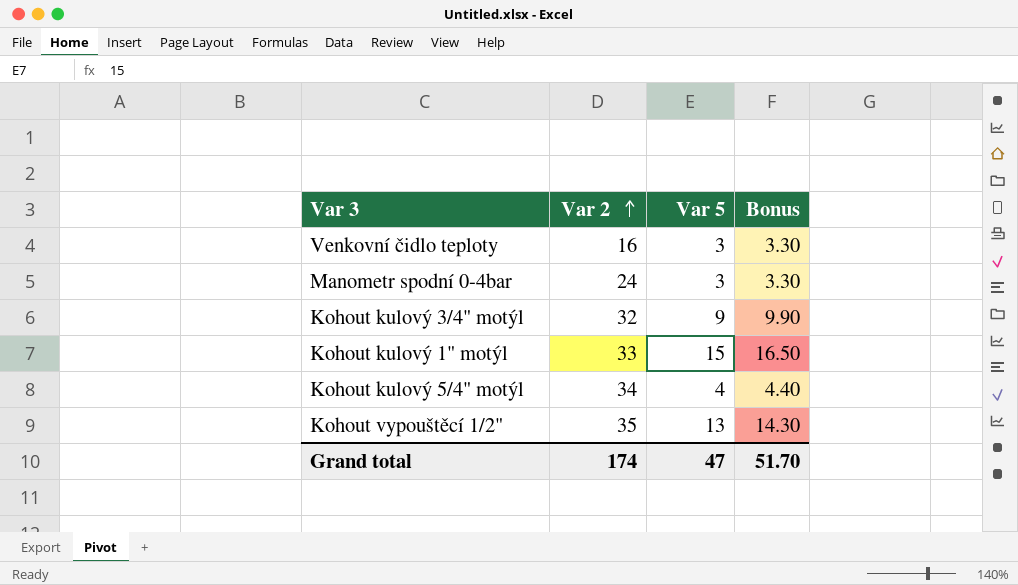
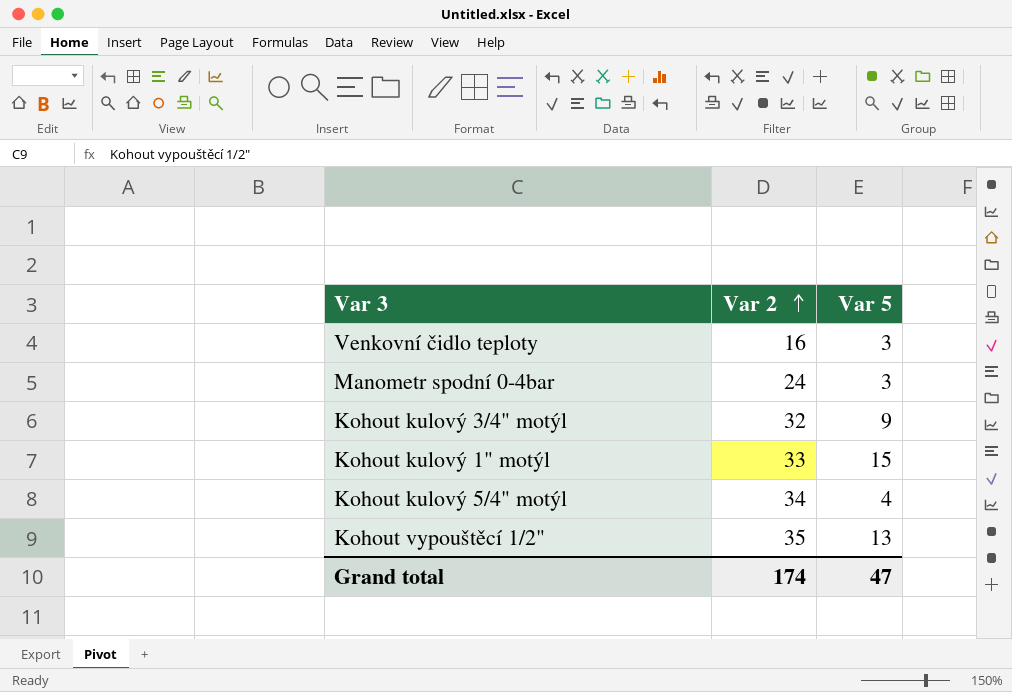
column Bonus | formula: [Var 5] * 1.1 -> none

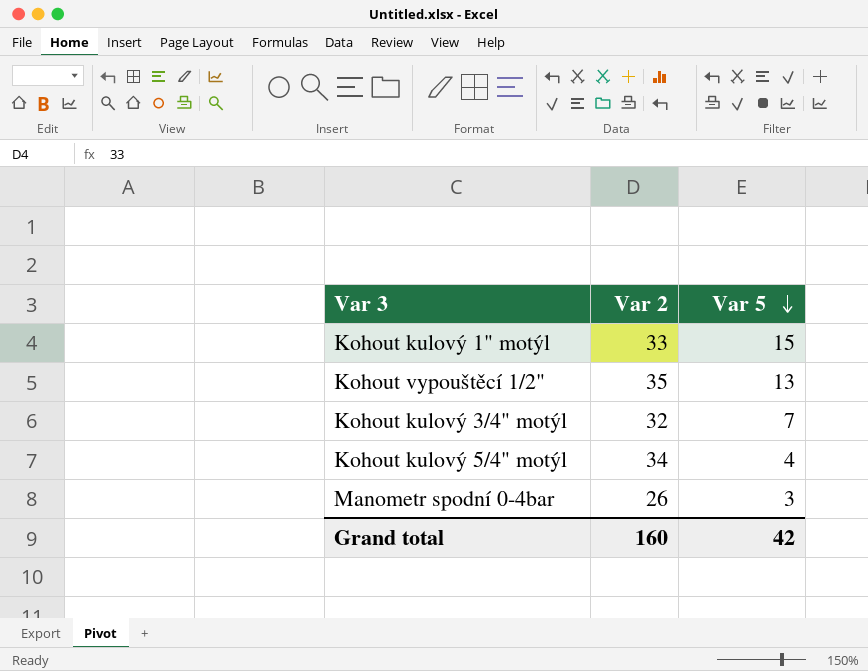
row order: Var 2 ascending -> Var 5 descending
row Venkovní čidlo teploty: 16 | 3 -> none
Kohout kulový 3/4" motýl | Var 5: 9 -> 7
Manometr spodní 0-4bar | Var 2: 24 -> 26
Grand total | Var 2: 174 -> 160
Grand total | Var 5: 47 -> 42

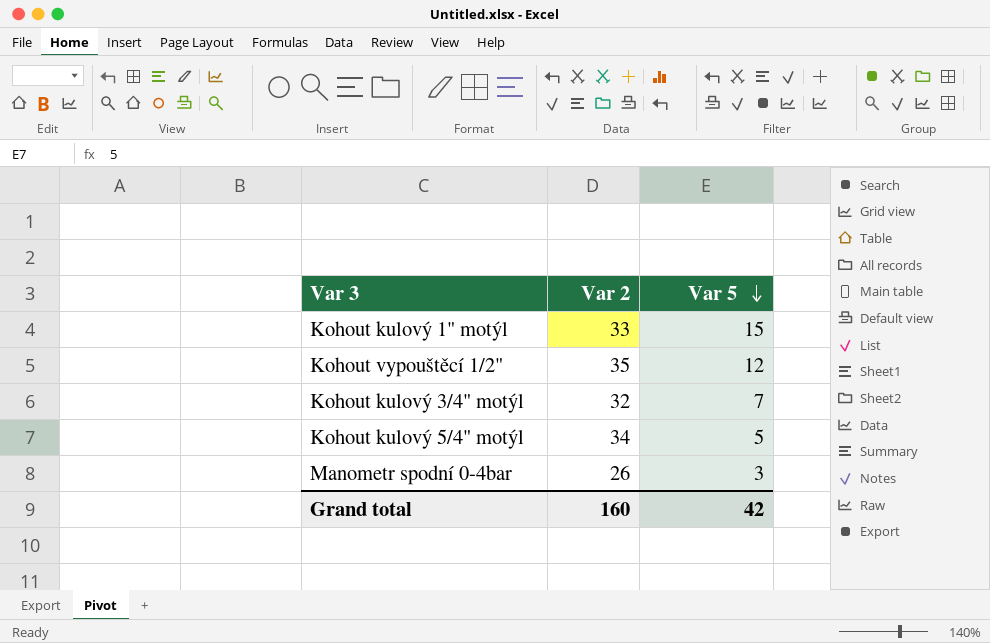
Kohout vypouštěcí 1/2" | Var 5: 13 -> 12
Kohout kulový 5/4" motýl | Var 5: 4 -> 5

